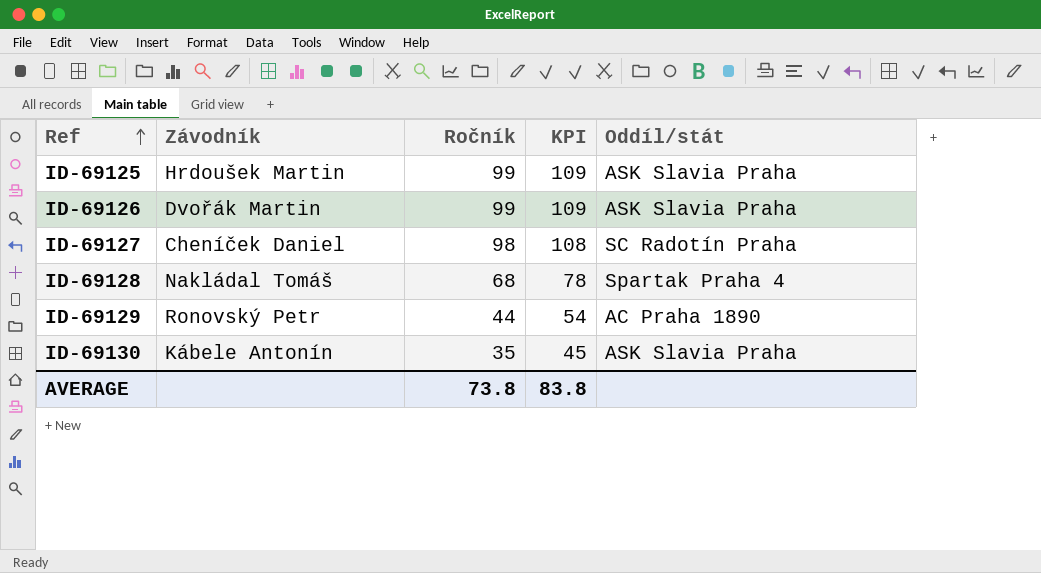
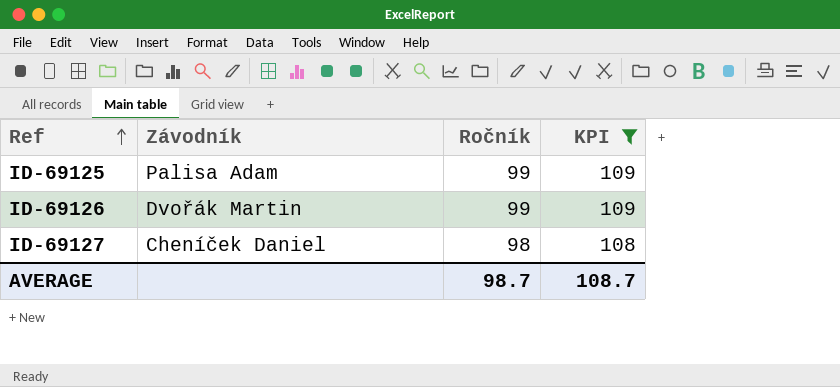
filter: none -> KPI >= 108
column Oddíl/stát | position: 5 -> none
ID-69125 | Závodník: Hrdoušek Martin -> Palisa Adam
AVERAGE | Ročník: 73.8 -> 98.7
AVERAGE | KPI: 83.8 -> 108.7

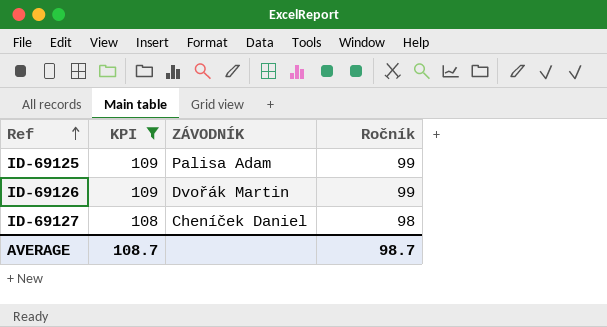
column KPI | position: 4 -> 2
column name: Závodník -> ZÁVODNÍK

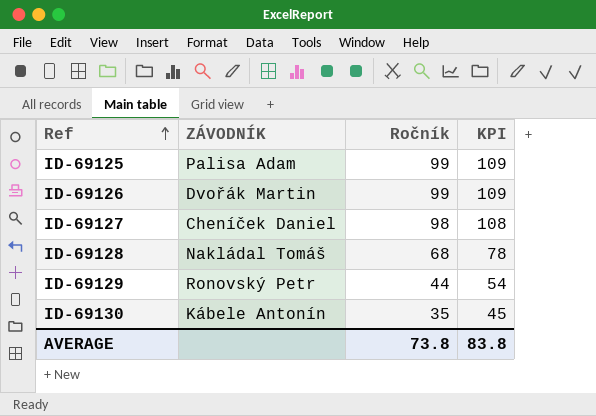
filter: KPI >= 108 -> none
column KPI | position: 2 -> 4
AVERAGE | Ročník: 98.7 -> 73.8
AVERAGE | KPI: 108.7 -> 83.8

